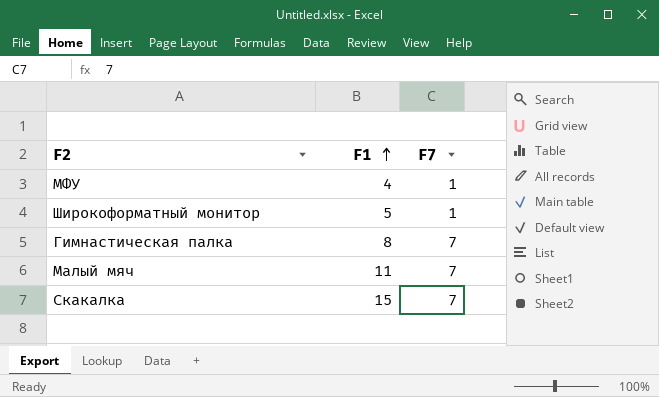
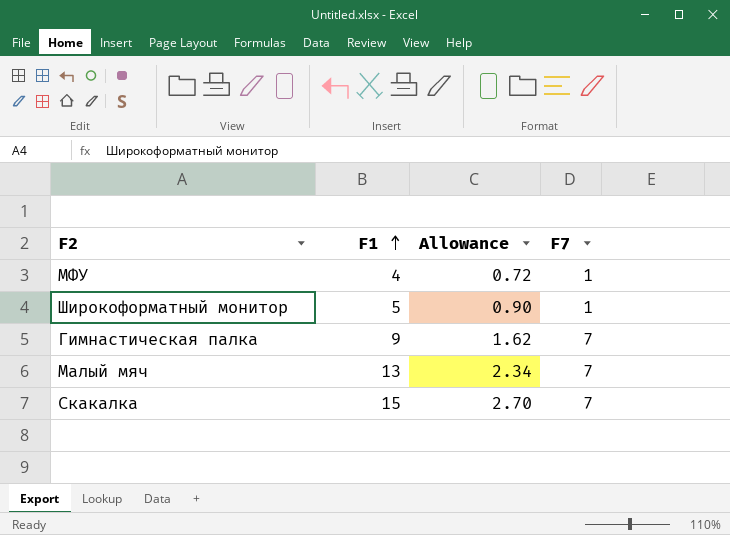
column Allowance | formula: none -> [F1] * 0.18
Гимнастическая палка | F1: 8 -> 9
Малый мяч | F1: 11 -> 13

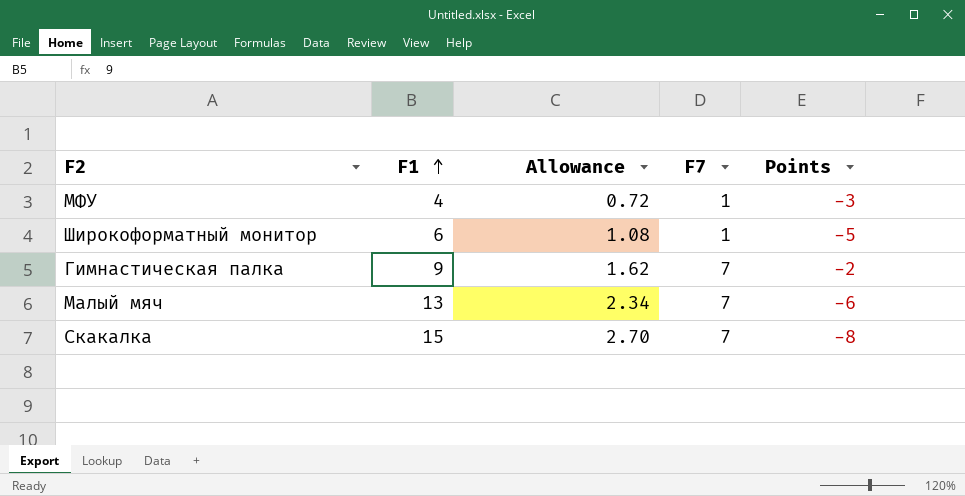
column Points | formula: none -> [F7] - [F1]
Широкоформатный монитор | F1: 5 -> 6
Широкоформатный монитор | Allowance: 0.90 -> 1.08

